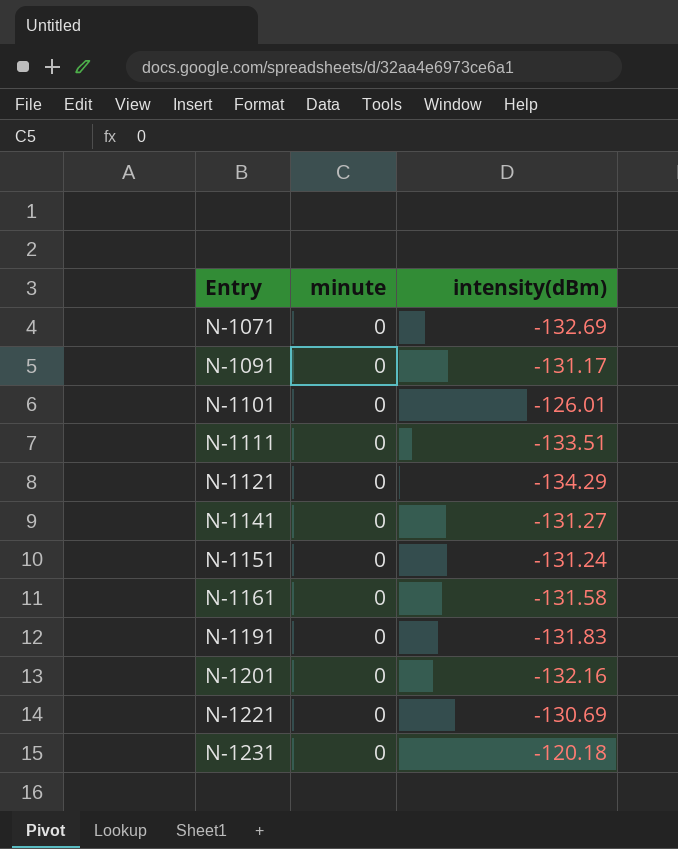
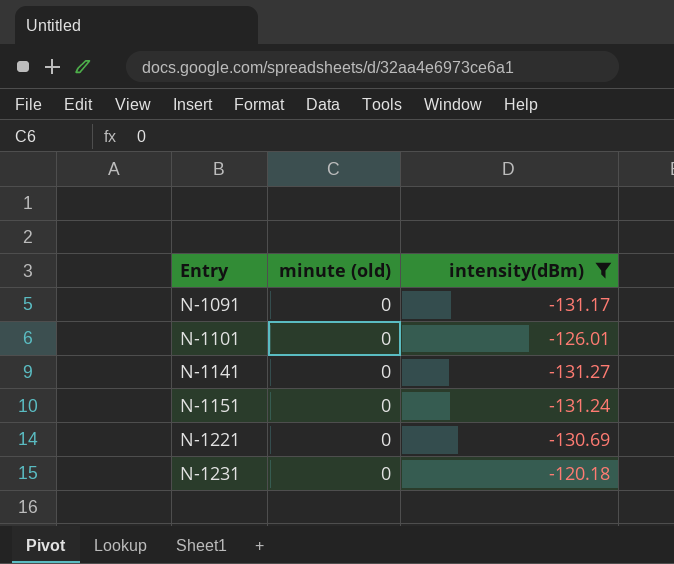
filter: none -> intensity(dBm) >= -131.27
column name: minute -> minute (old)

